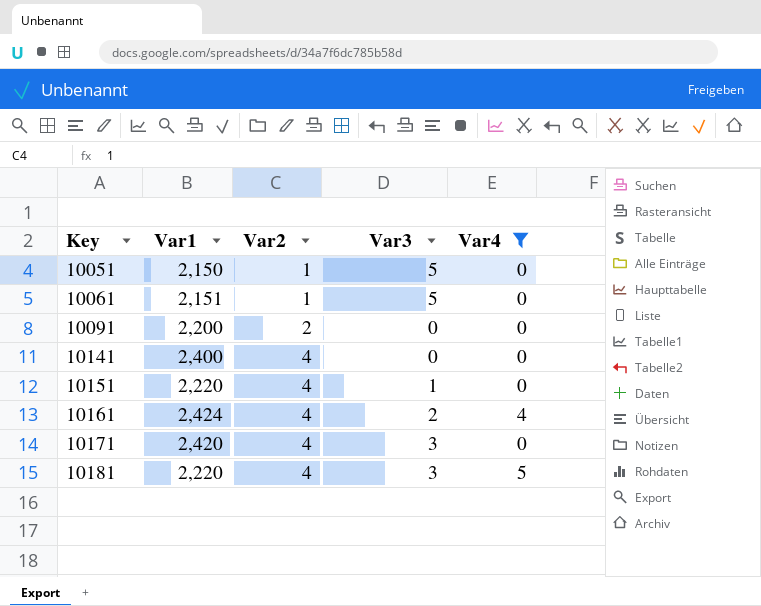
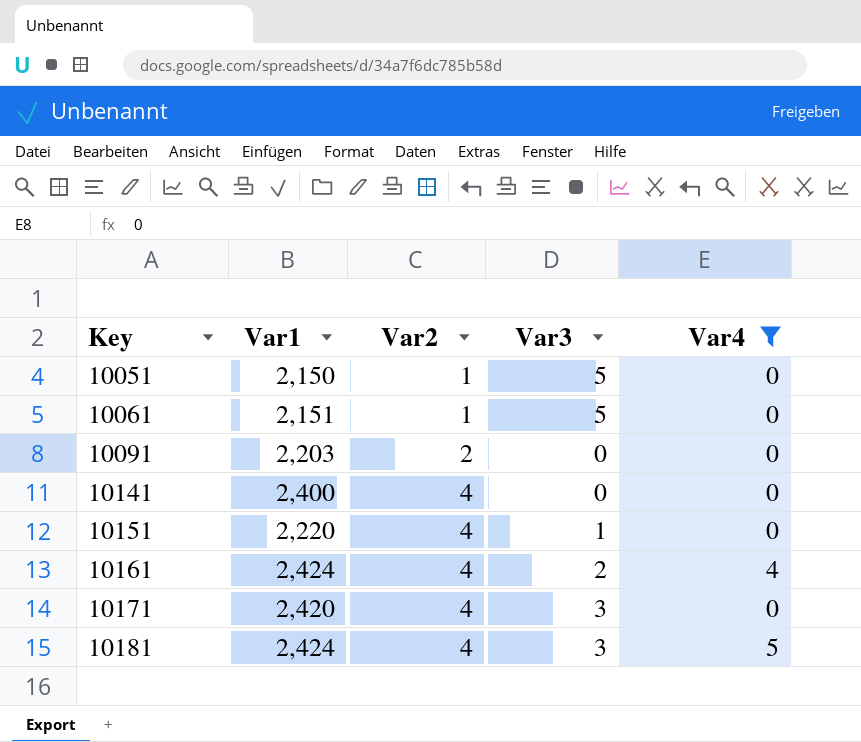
10091 | Var1: 2,200 -> 2,203
10181 | Var1: 2,220 -> 2,424

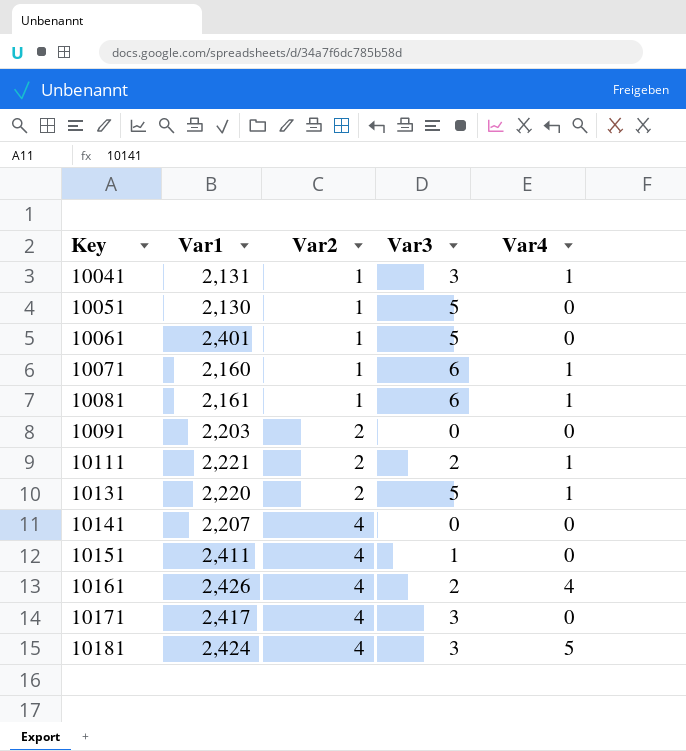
filter: Var4 != 1 -> none
10051 | Var1: 2,150 -> 2,130
10061 | Var1: 2,151 -> 2,401
10141 | Var1: 2,400 -> 2,207
10151 | Var1: 2,220 -> 2,411
10161 | Var1: 2,424 -> 2,426
10171 | Var1: 2,420 -> 2,417

